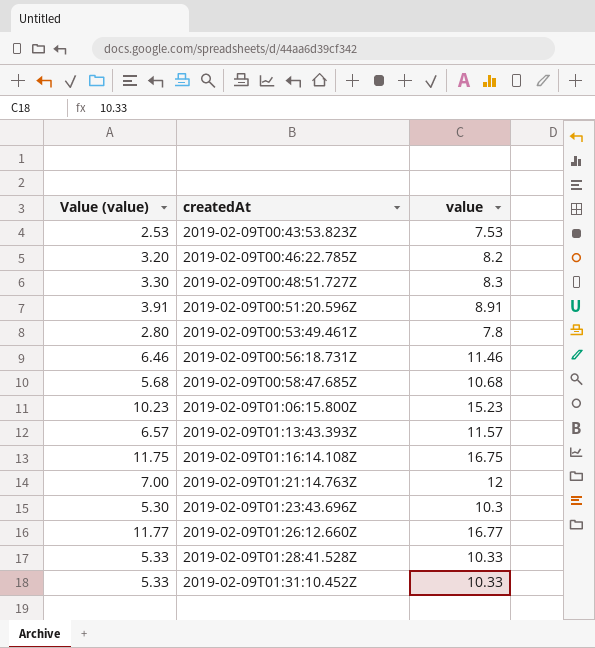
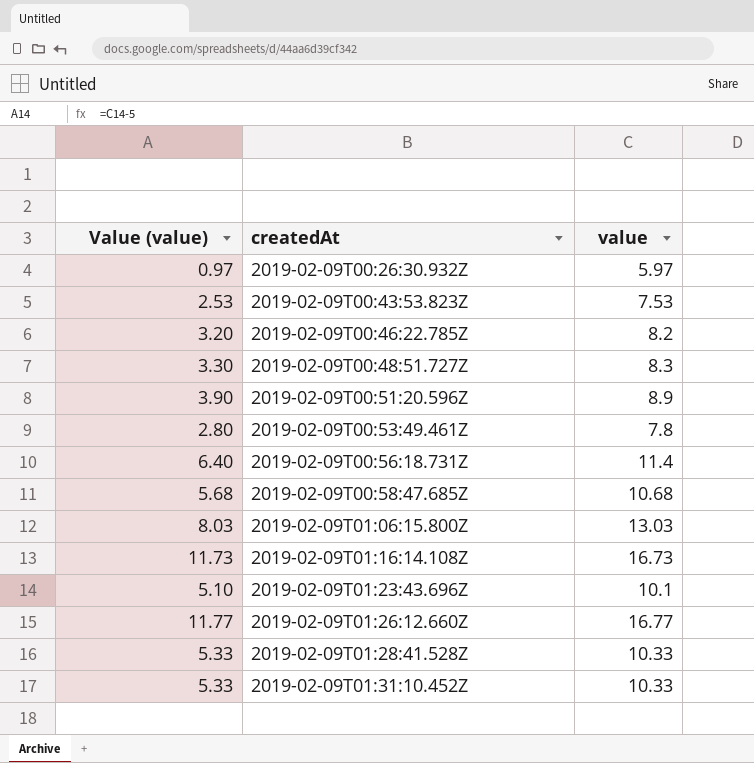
row 2019-02-09T01:13:43.393Z: 6.57 | 11.57 -> none
row 2019-02-09T01:21:14.763Z: 7.00 | 12 -> none
row 2019-02-09T00:26:30.932Z: none -> 0.97 | 5.97
2019-02-09T00:51:20.596Z | Value (value): 3.91 -> 3.90
2019-02-09T00:51:20.596Z | value: 8.91 -> 8.9
2019-02-09T00:56:18.731Z | Value (value): 6.46 -> 6.40
2019-02-09T00:56:18.731Z | value: 11.46 -> 11.4
2019-02-09T01:06:15.800Z | Value (value): 10.23 -> 8.03
2019-02-09T01:06:15.800Z | value: 15.23 -> 13.03
2019-02-09T01:16:14.108Z | Value (value): 11.75 -> 11.73
2019-02-09T01:16:14.108Z | value: 16.75 -> 16.73
2019-02-09T01:23:43.696Z | Value (value): 5.30 -> 5.10
2019-02-09T01:23:43.696Z | value: 10.3 -> 10.1

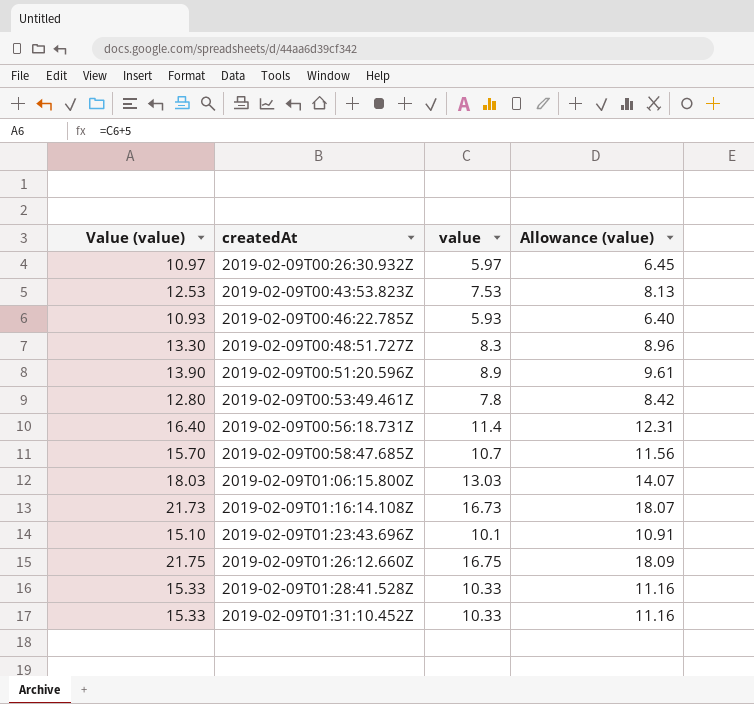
column Value (value) | formula: [value] - 5 -> [value] + 5
column Allowance (value) | formula: none -> [value] * 1.08
2019-02-09T00:46:22.785Z | value: 8.2 -> 5.93
2019-02-09T00:58:47.685Z | value: 10.68 -> 10.7
2019-02-09T01:26:12.660Z | value: 16.77 -> 16.75

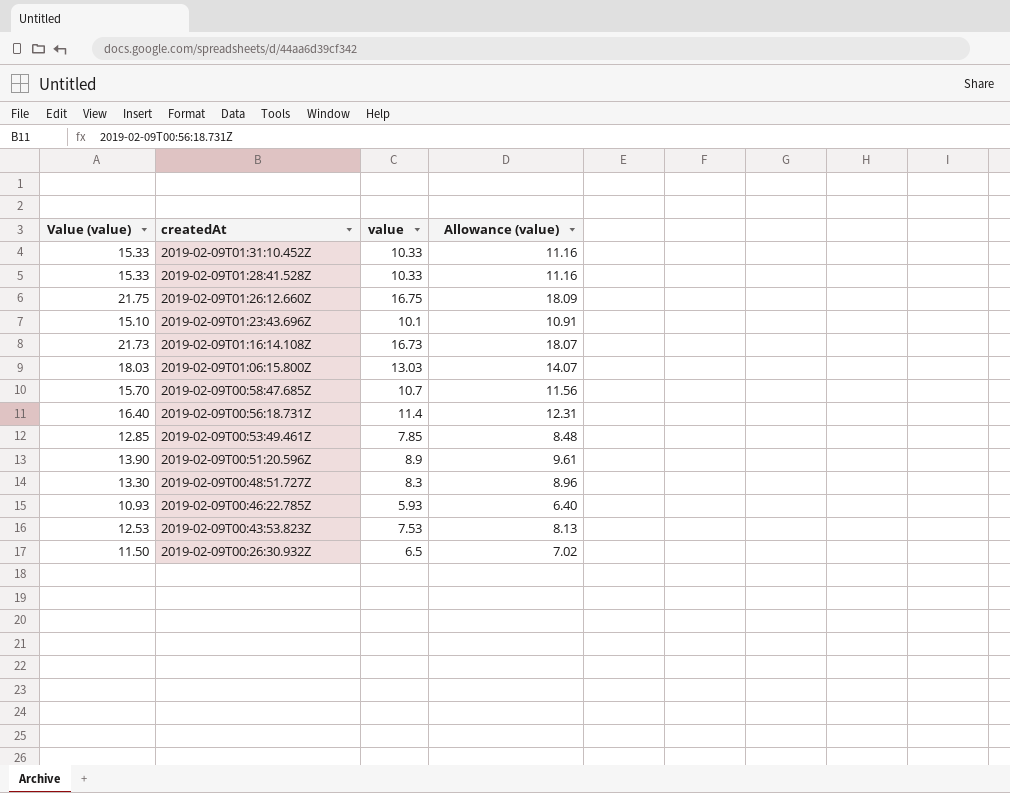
row order: createdAt ascending -> createdAt descending
2019-02-09T00:53:49.461Z | Value (value): 12.80 -> 12.85
2019-02-09T00:53:49.461Z | value: 7.8 -> 7.85
2019-02-09T00:53:49.461Z | Allowance (value): 8.42 -> 8.48
2019-02-09T00:26:30.932Z | Value (value): 10.97 -> 11.50
2019-02-09T00:26:30.932Z | value: 5.97 -> 6.5
2019-02-09T00:26:30.932Z | Allowance (value): 6.45 -> 7.02

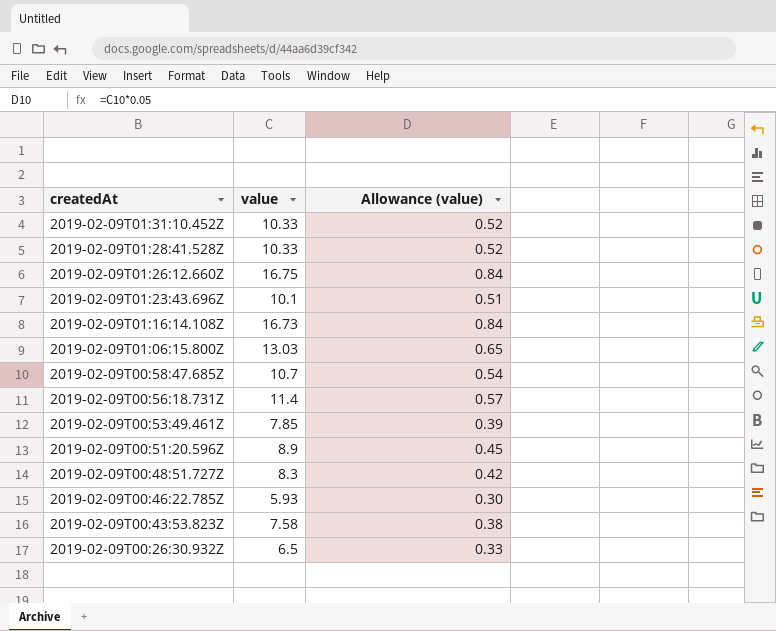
column Value (value) | formula: [value] + 5 -> none
column Allowance (value) | formula: [value] * 1.08 -> [value] * 0.05
2019-02-09T00:43:53.823Z | value: 7.53 -> 7.58

